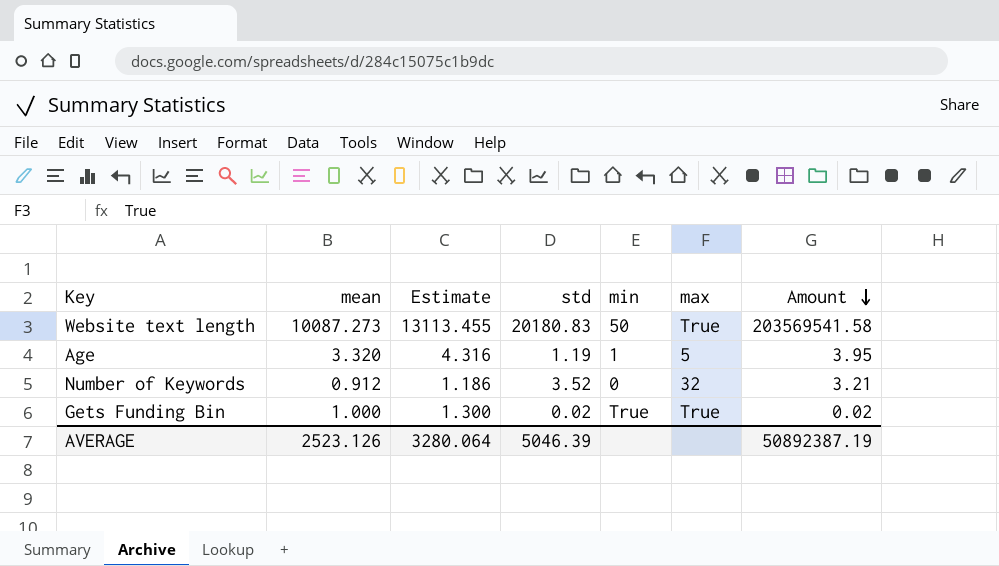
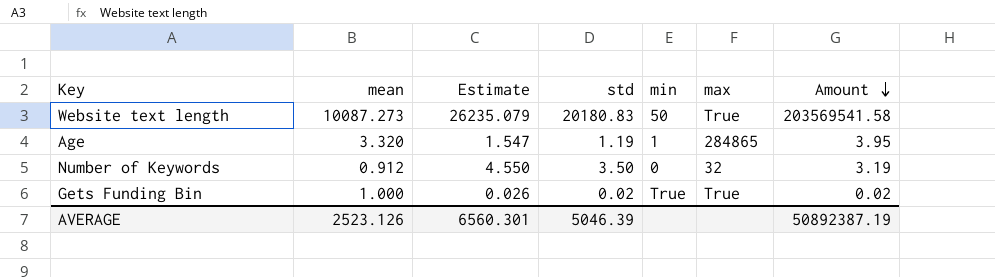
column Estimate | formula: [mean] * 1.3 -> [std] * 1.3
Age | max: 5 -> 284865
Number of Keywords | std: 3.52 -> 3.50
Number of Keywords | Amount: 3.21 -> 3.19
AVERAGE | Estimate: 3280.064 -> 6560.301

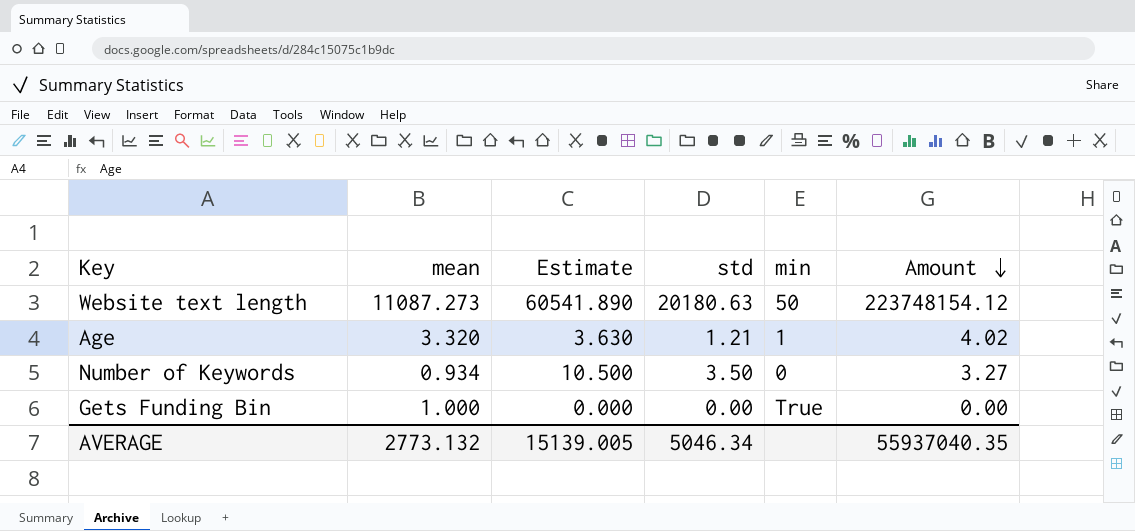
column max | position: 6 -> none
column Estimate | formula: [std] * 1.3 -> [std] * 3
Website text length | mean: 10087.273 -> 11087.273
Website text length | std: 20180.83 -> 20180.63
Website text length | Amount: 203569541.58 -> 223748154.12
Age | std: 1.19 -> 1.21
Age | Amount: 3.95 -> 4.02
Number of Keywords | mean: 0.912 -> 0.934
Number of Keywords | Amount: 3.19 -> 3.27
Gets Funding Bin | std: 0.02 -> 0.00
Gets Funding Bin | Amount: 0.02 -> 0.00
AVERAGE | mean: 2523.126 -> 2773.132
AVERAGE | Estimate: 6560.301 -> 15139.005
AVERAGE | std: 5046.39 -> 5046.34
AVERAGE | Amount: 50892387.19 -> 55937040.35

